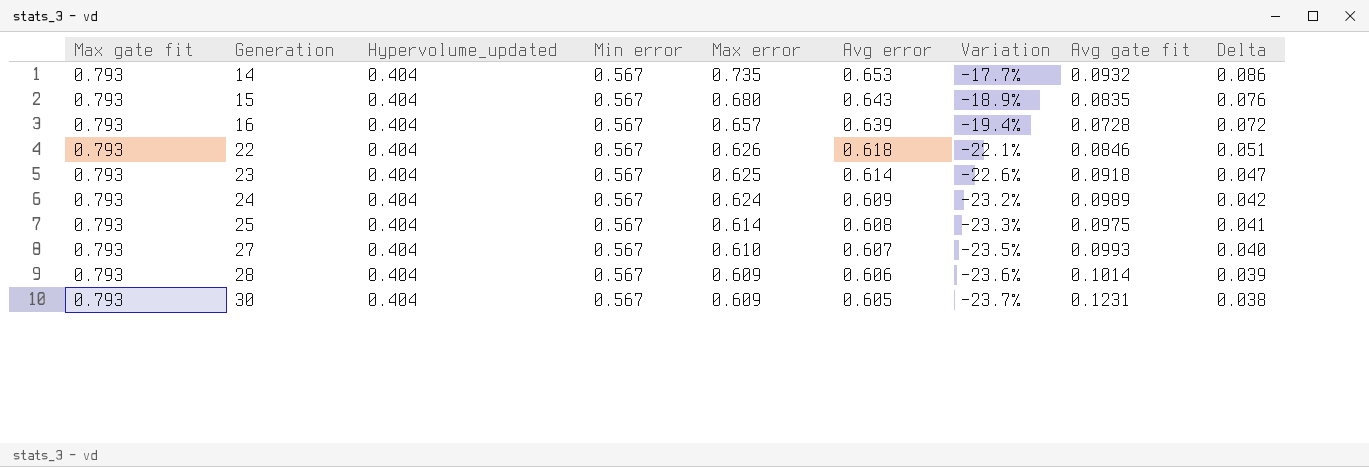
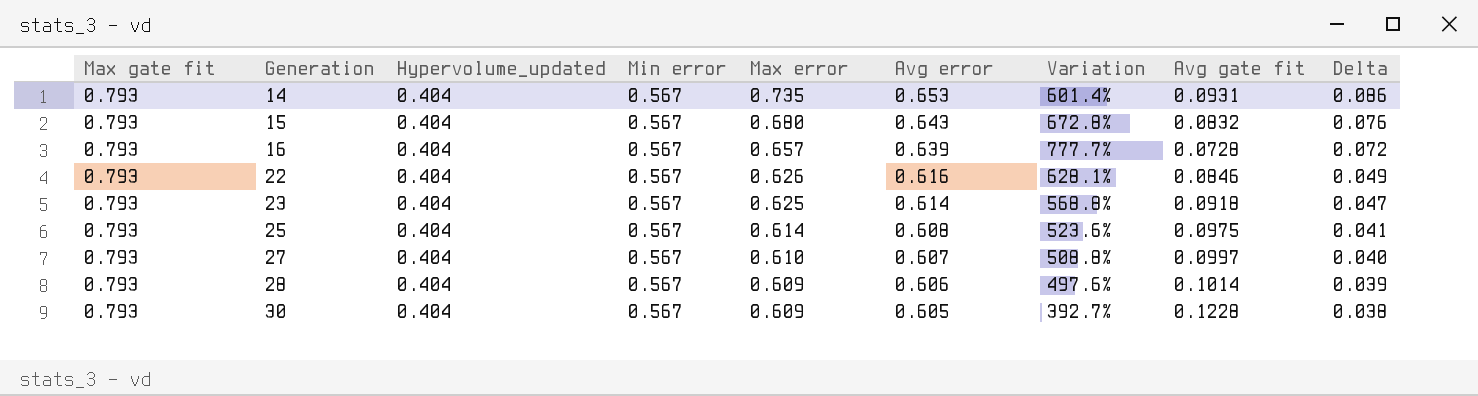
column Variation | formula: ([Avg error] - [Max gate fit]) / [Max gate fit] -> ([Avg error] - [Avg gate fit]) / [Avg gate fit]
row 24: 0.793 | 0.404 | 0.567 | 0.624 | 0.609 | -23.2% | 0.0989 | 0.042 -> none
14 | Avg gate fit: 0.0932 -> 0.0931
15 | Avg gate fit: 0.0835 -> 0.0832
22 | Avg error: 0.618 -> 0.616
22 | Delta: 0.051 -> 0.049
27 | Avg gate fit: 0.0993 -> 0.0997
30 | Avg gate fit: 0.1231 -> 0.1228

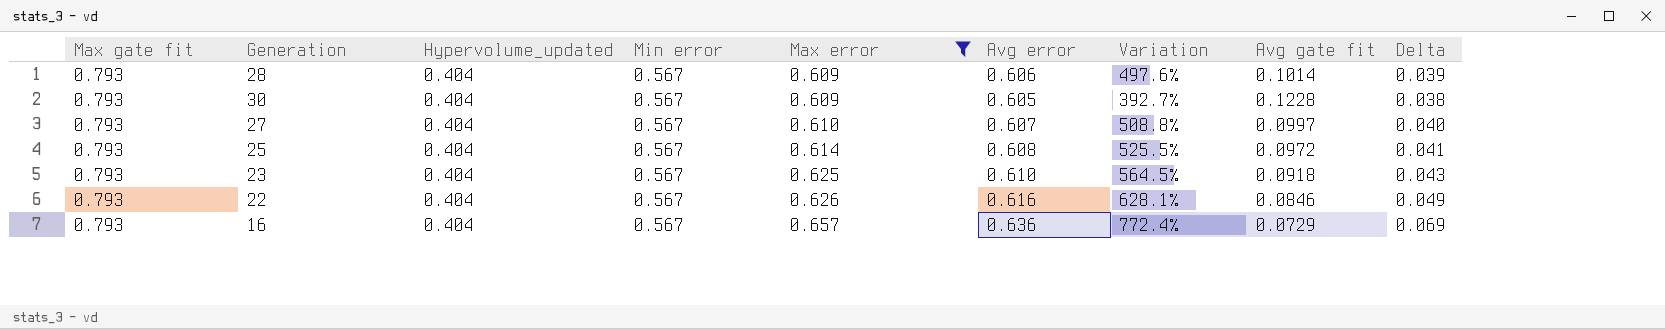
filter: none -> Max error <= 0.657
row order: Generation ascending -> Max error ascending
25 | Variation: 523.6% -> 525.5%
25 | Avg gate fit: 0.0975 -> 0.0972
23 | Avg error: 0.614 -> 0.610
23 | Variation: 568.8% -> 564.5%
23 | Delta: 0.047 -> 0.043
16 | Avg error: 0.639 -> 0.636
16 | Variation: 777.7% -> 772.4%
16 | Avg gate fit: 0.0728 -> 0.0729
16 | Delta: 0.072 -> 0.069

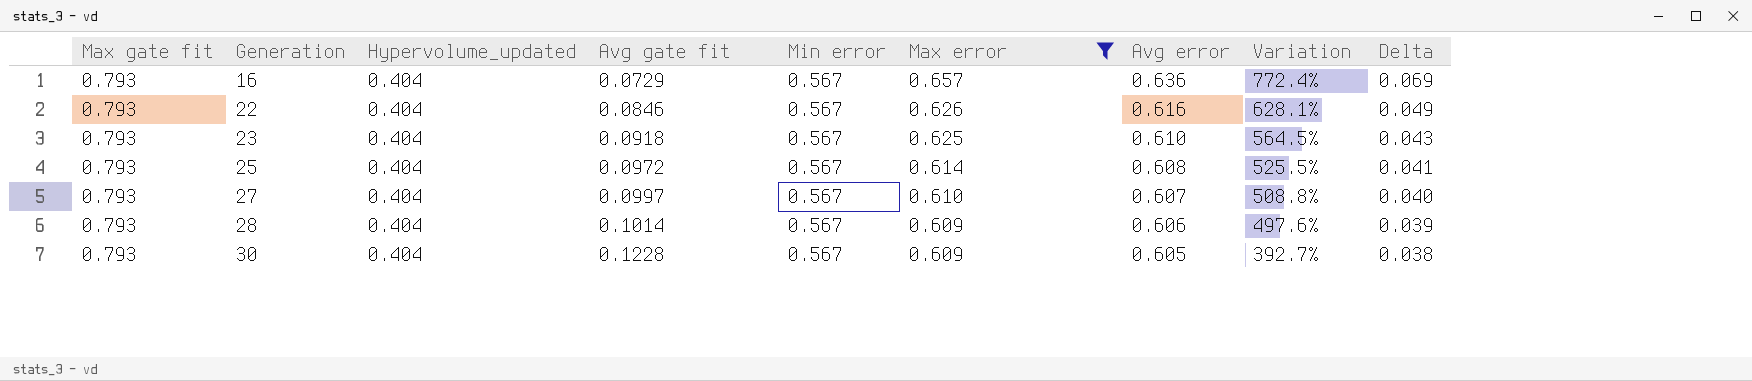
row order: Max error ascending -> Generation ascending
column Avg gate fit | position: 8 -> 4

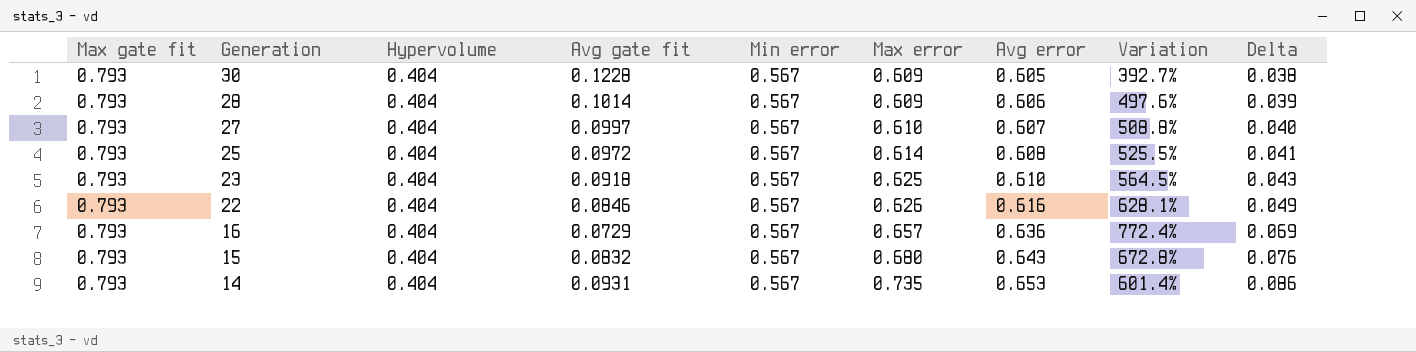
filter: Max error <= 0.657 -> none
row order: Generation ascending -> Generation descending
column name: Hypervolume_updated -> Hypervolume

